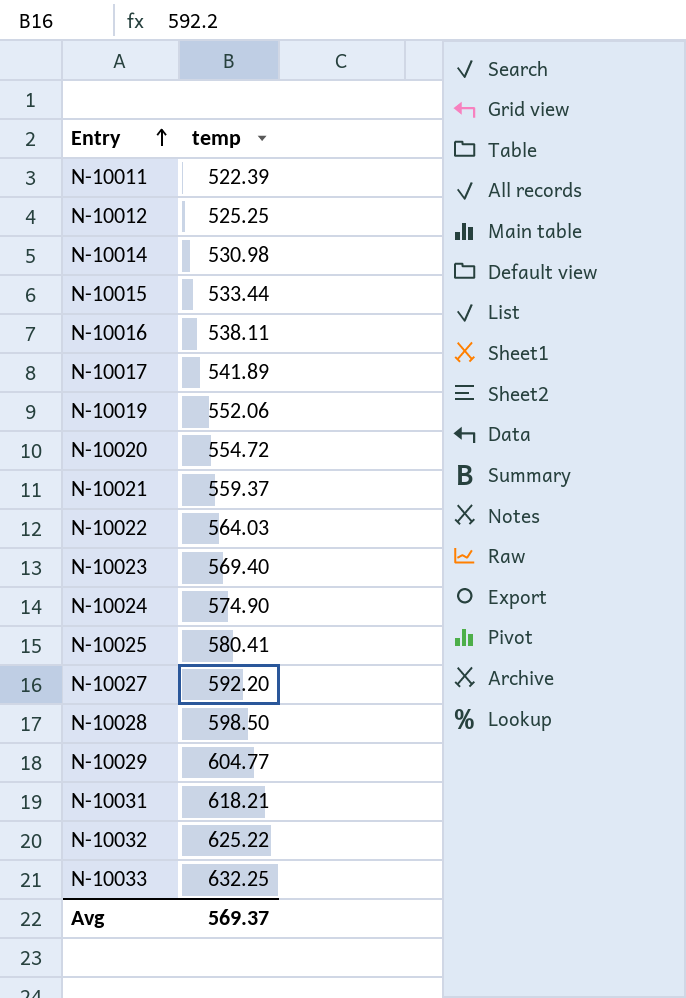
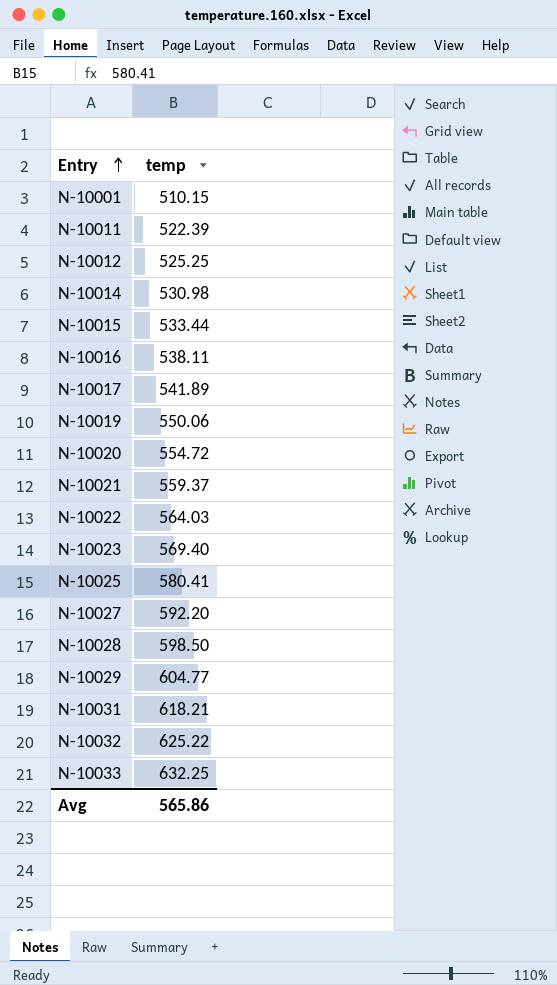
row N-10024: 574.90 -> none
row N-10001: none -> 510.15
N-10019 | temp: 552.06 -> 550.06
Avg | temp: 569.37 -> 565.86

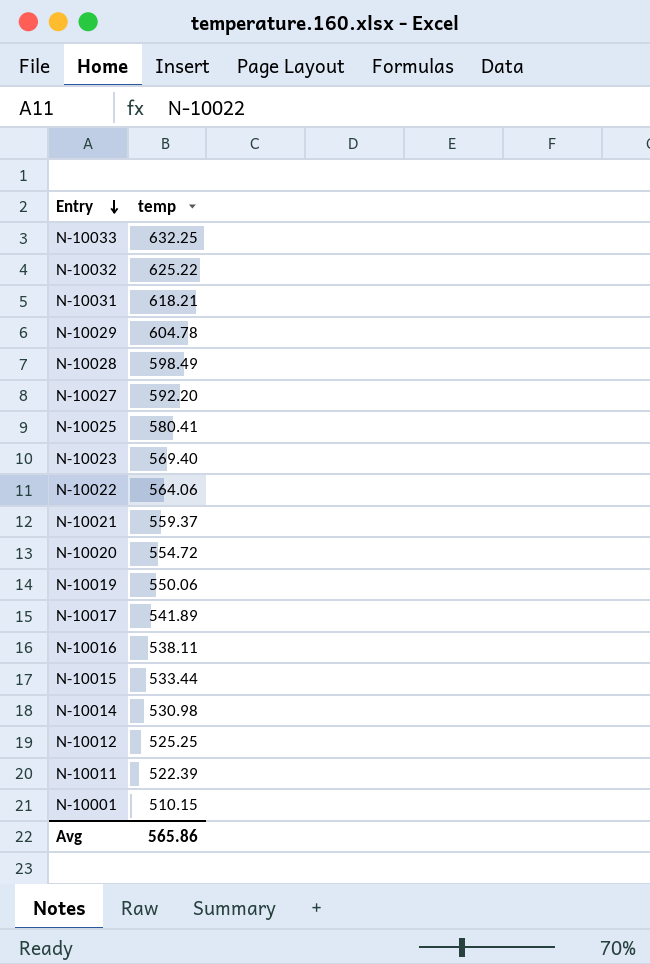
row order: Entry ascending -> Entry descending
N-10029 | temp: 604.77 -> 604.78
N-10028 | temp: 598.50 -> 598.49
N-10022 | temp: 564.03 -> 564.06

